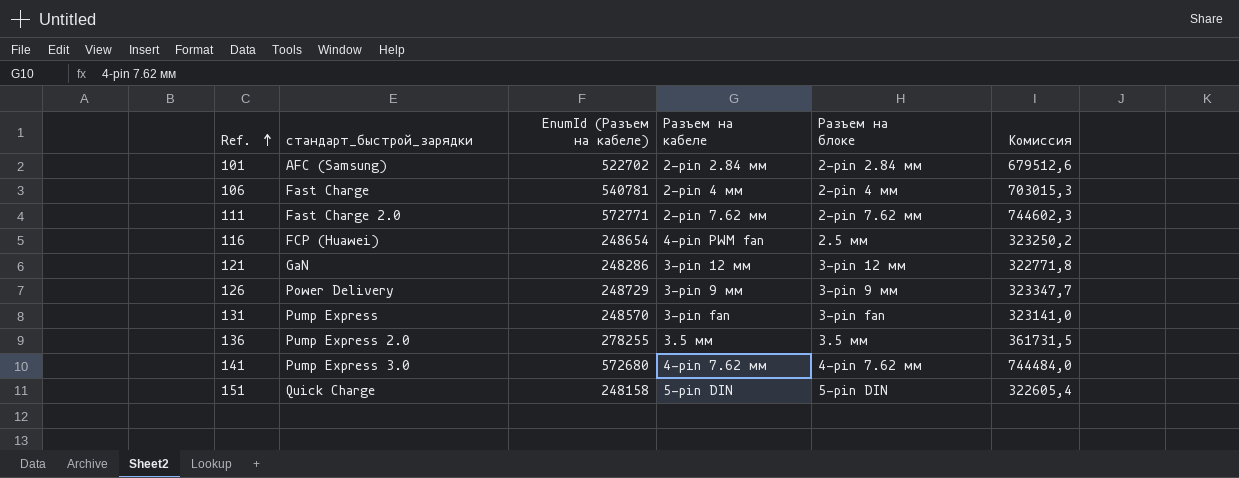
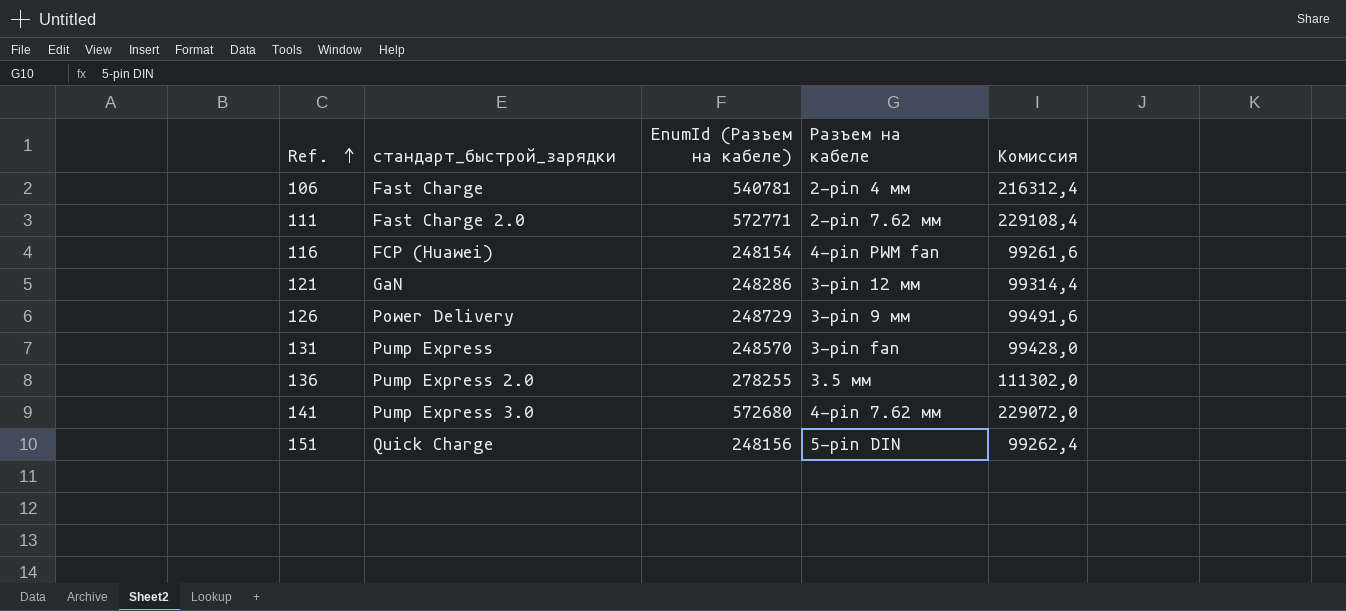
column Разъем на блоке | position: 5 -> none
column Комиссия | formula: [EnumId (Разъем на кабеле)] * 1,3 -> [EnumId (Разъем на кабеле)] * 0,4
row 101: AFC (Samsung) | 522702 | 2-pin 2.84 мм | 2-pin 2.84 мм | 679512,6 -> none
116 | EnumId (Разъем на кабеле): 248654 -> 248154
151 | EnumId (Разъем на кабеле): 248158 -> 248156

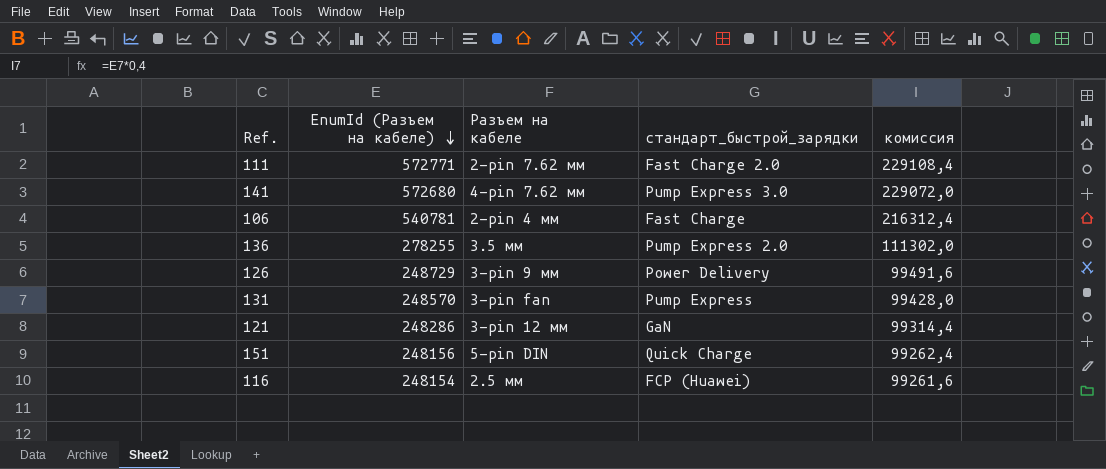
row order: Ref. ascending -> EnumId (Разъем на кабеле) descending
column стандарт_быстрой_зарядки | position: 2 -> 4
column name: Комиссия -> комиссия
116 | Разъем на кабеле: 4-pin PWM fan -> 2.5 мм

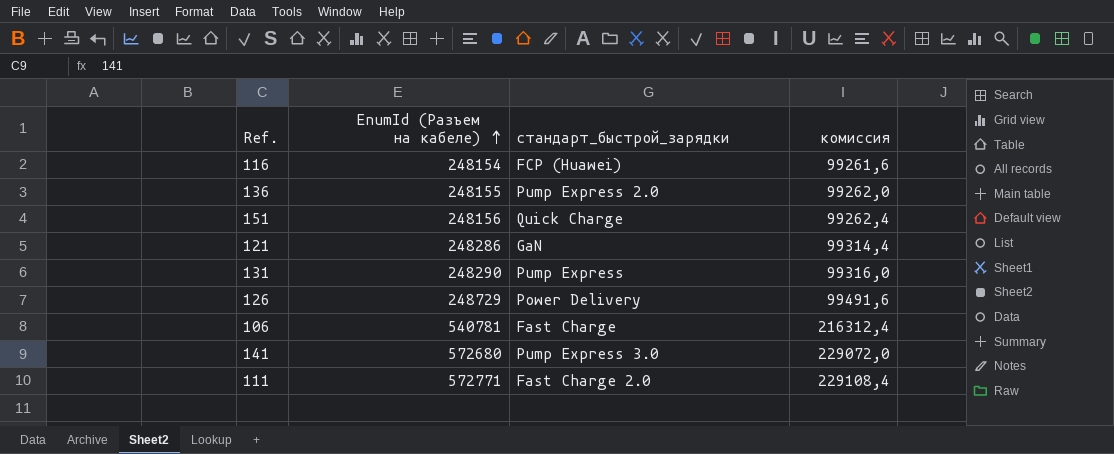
row order: EnumId (Разъем на кабеле) descending -> EnumId (Разъем на кабеле) ascending
column Разъем на кабеле | position: 3 -> none
136 | EnumId (Разъем на кабеле): 278255 -> 248155
136 | комиссия: 111302,0 -> 99262,0
131 | EnumId (Разъем на кабеле): 248570 -> 248290
131 | комиссия: 99428,0 -> 99316,0

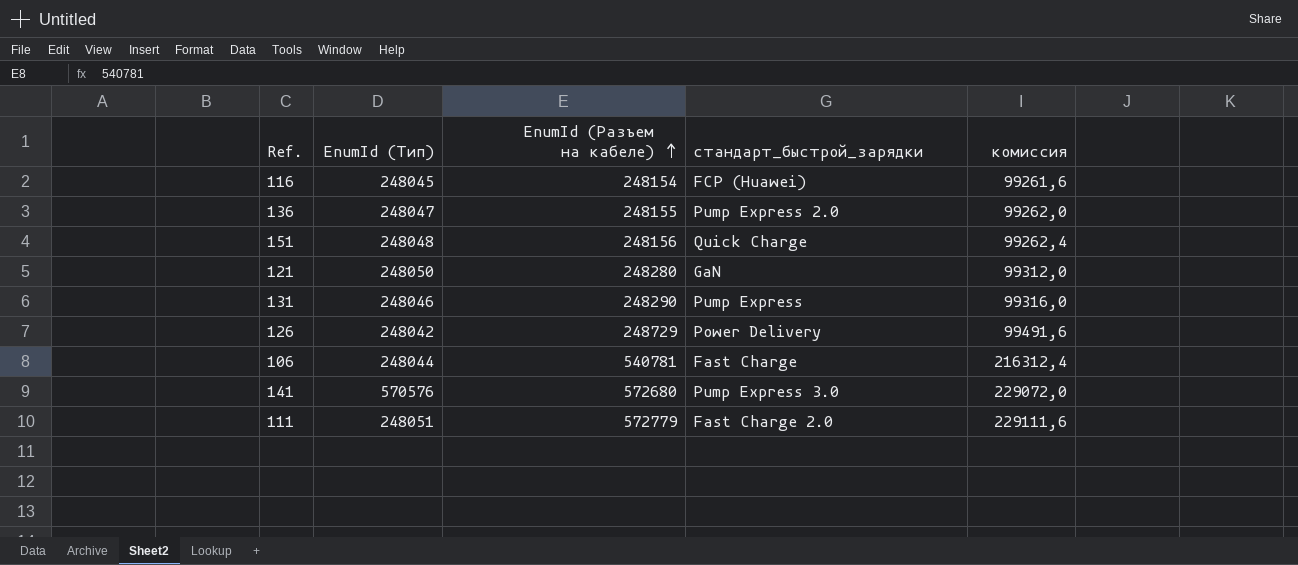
column EnumId (Тип) | position: none -> 2
121 | EnumId (Разъем на кабеле): 248286 -> 248280
121 | комиссия: 99314,4 -> 99312,0
111 | EnumId (Разъем на кабеле): 572771 -> 572779
111 | комиссия: 229108,4 -> 229111,6

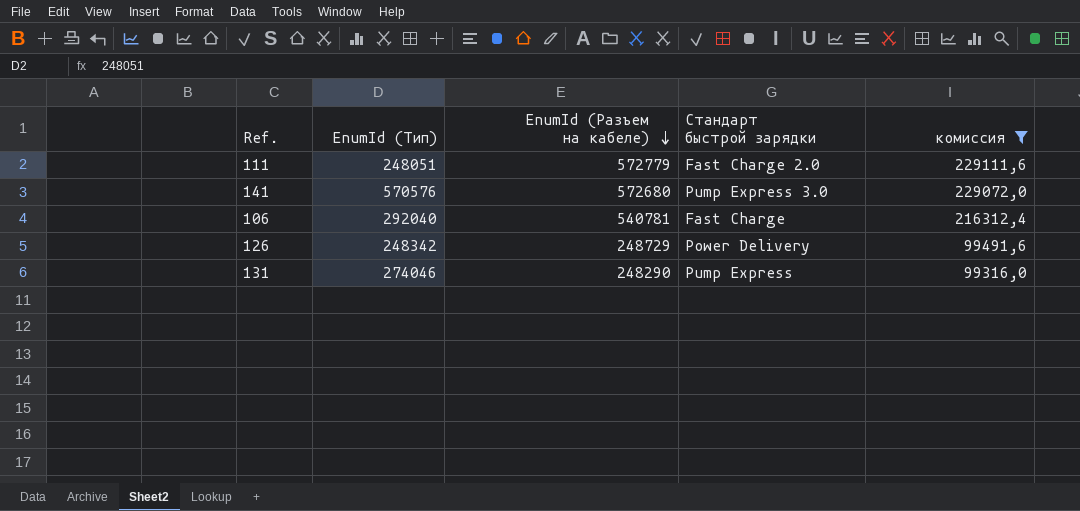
filter: none -> комиссия >= 99316,0
row order: EnumId (Разъем на кабеле) ascending -> EnumId (Разъем на кабеле) descending
column name: стандарт_быстрой_зарядки -> Стандарт быстрой зарядки
106 | EnumId (Тип): 248044 -> 292040
126 | EnumId (Тип): 248042 -> 248342
131 | EnumId (Тип): 248046 -> 274046

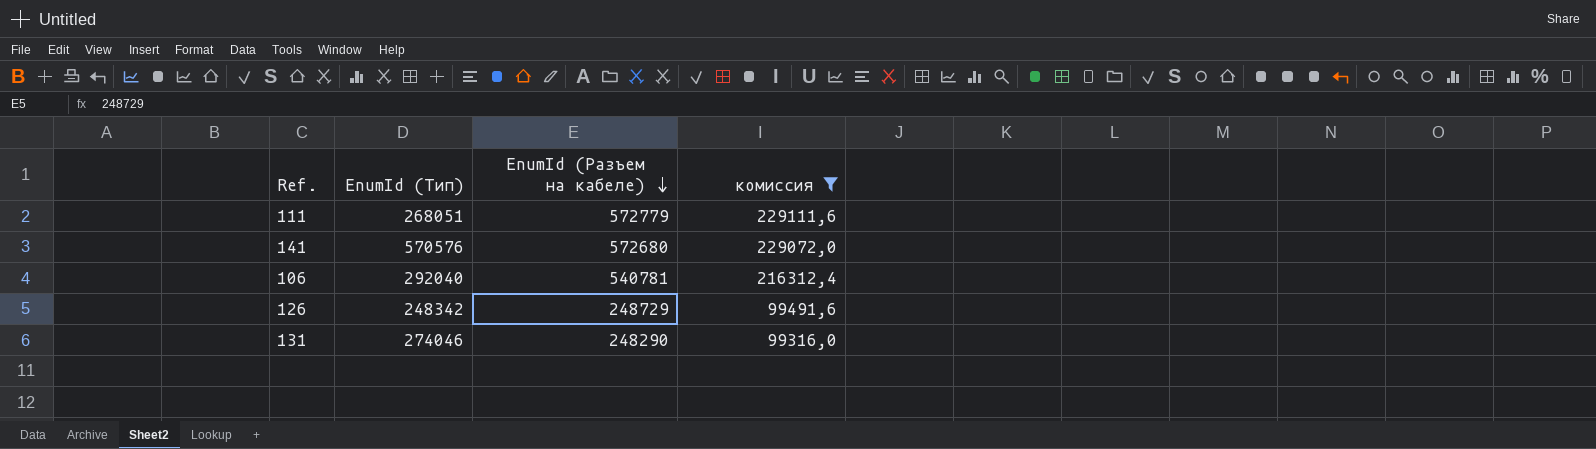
column Стандарт быстрой зарядки | position: 4 -> none
111 | EnumId (Тип): 248051 -> 268051

